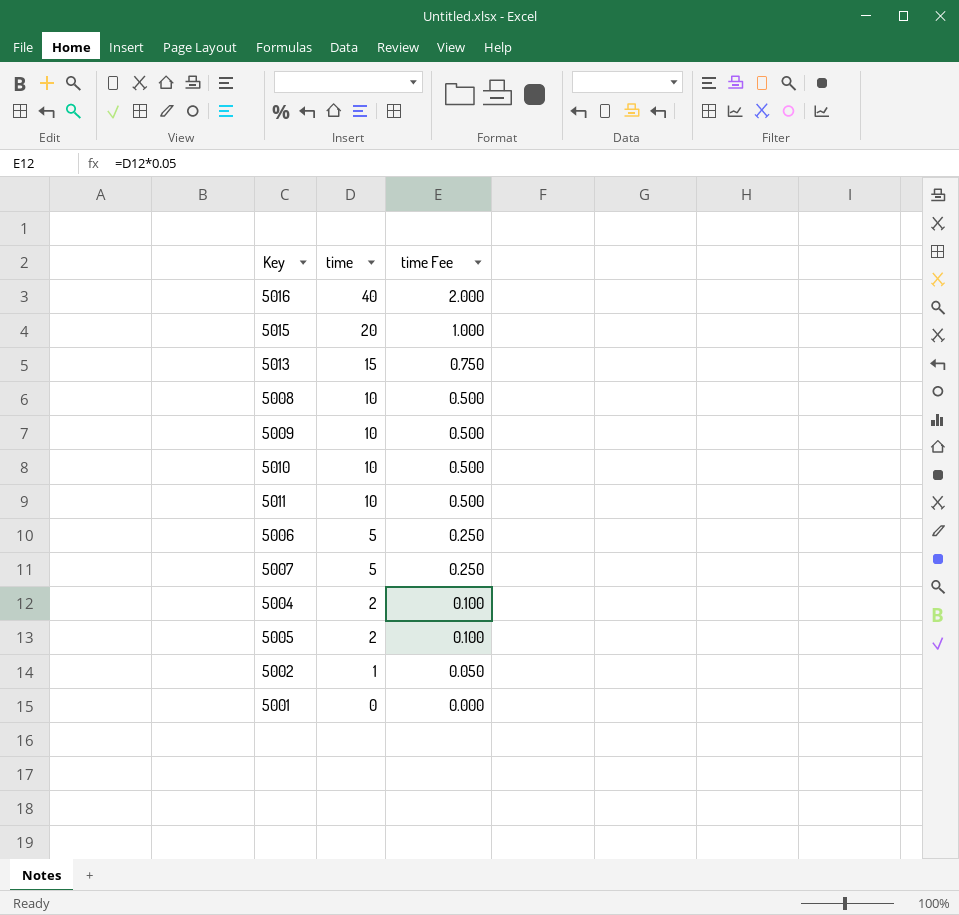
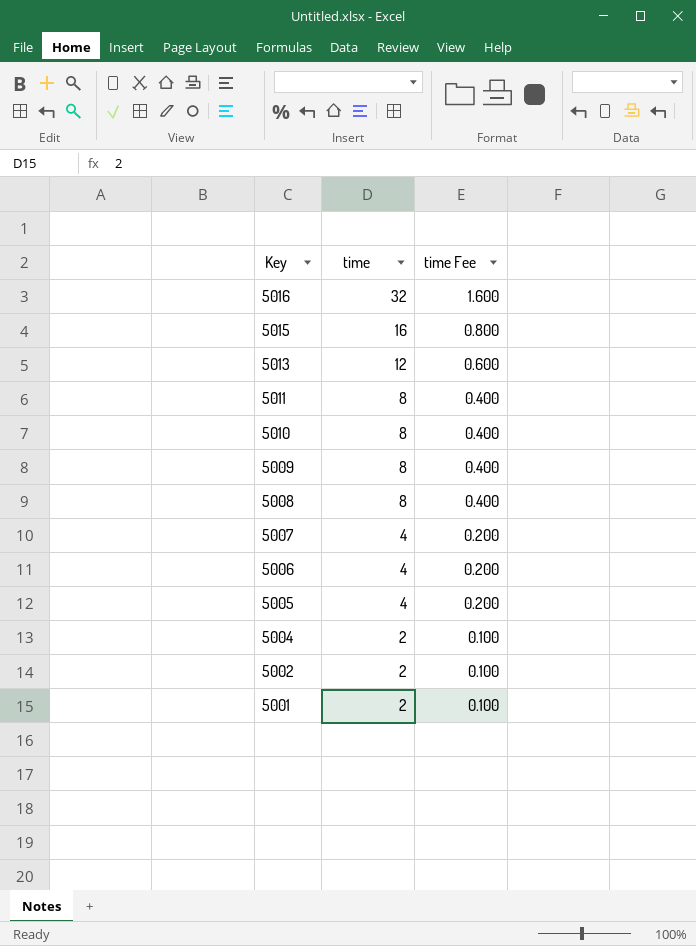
row order: time descending -> Key descending
5016 | time: 40 -> 32
5016 | time Fee: 2.000 -> 1.600
5015 | time: 20 -> 16
5015 | time Fee: 1.000 -> 0.800
5013 | time: 15 -> 12
5013 | time Fee: 0.750 -> 0.600
5011 | time: 10 -> 8
5011 | time Fee: 0.500 -> 0.400
5010 | time: 10 -> 8
5010 | time Fee: 0.500 -> 0.400
5009 | time: 10 -> 8
5009 | time Fee: 0.500 -> 0.400
5008 | time: 10 -> 8
5008 | time Fee: 0.500 -> 0.400
5007 | time: 5 -> 4
5007 | time Fee: 0.250 -> 0.200
5006 | time: 5 -> 4
5006 | time Fee: 0.250 -> 0.200
5005 | time: 2 -> 4
5005 | time Fee: 0.100 -> 0.200
5002 | time: 1 -> 2
5002 | time Fee: 0.050 -> 0.100
5001 | time: 0 -> 2
5001 | time Fee: 0.000 -> 0.100

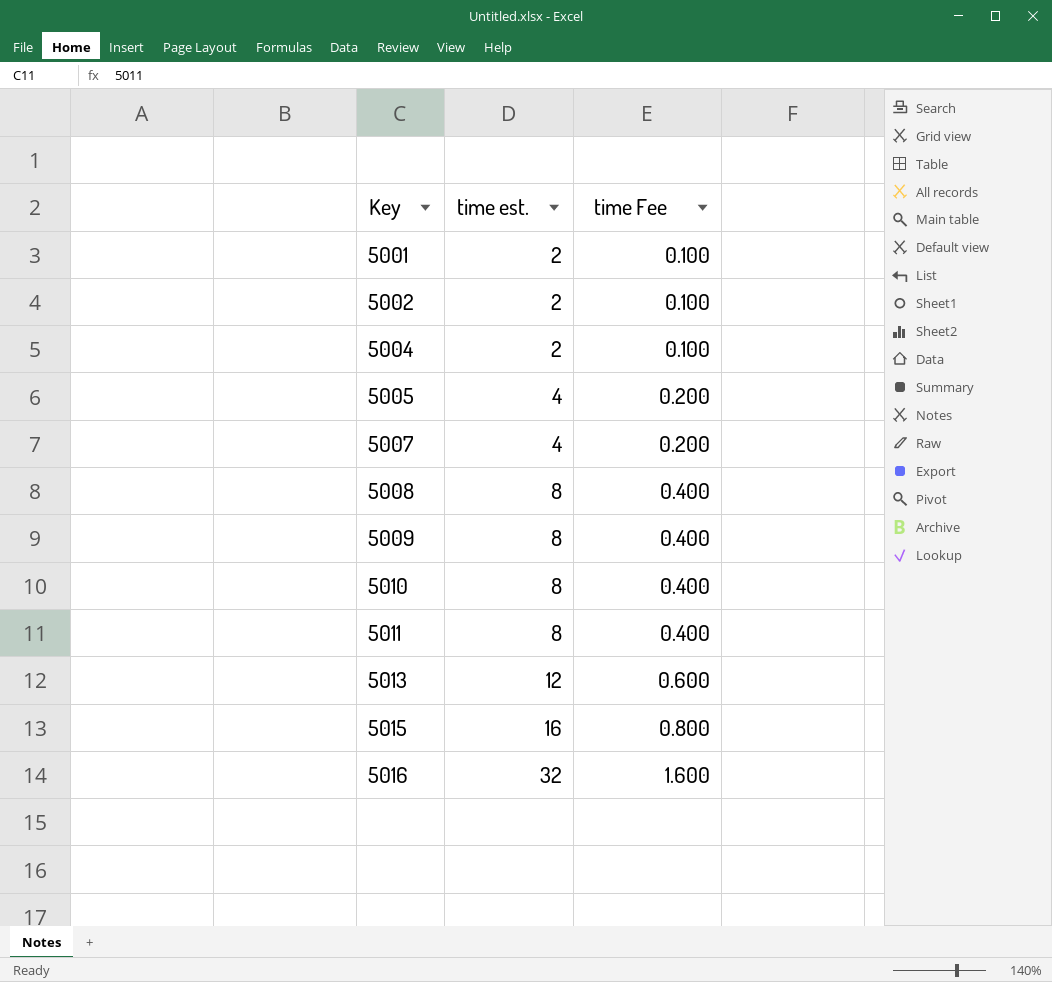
row order: Key descending -> Key ascending
column name: time -> time est.
row 5006: 4 | 0.200 -> none

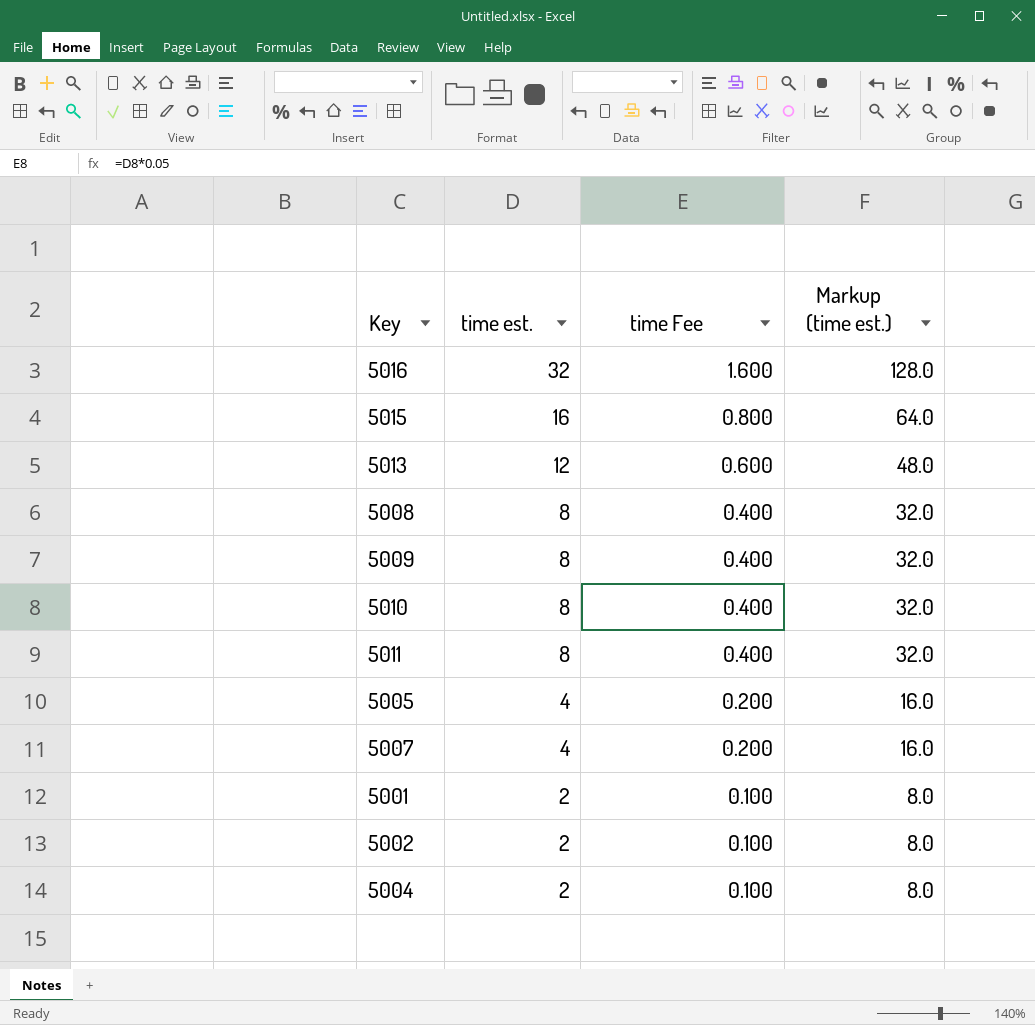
row order: Key ascending -> time est. descending
column Markup (time est.) | formula: none -> [time est.] * 4

